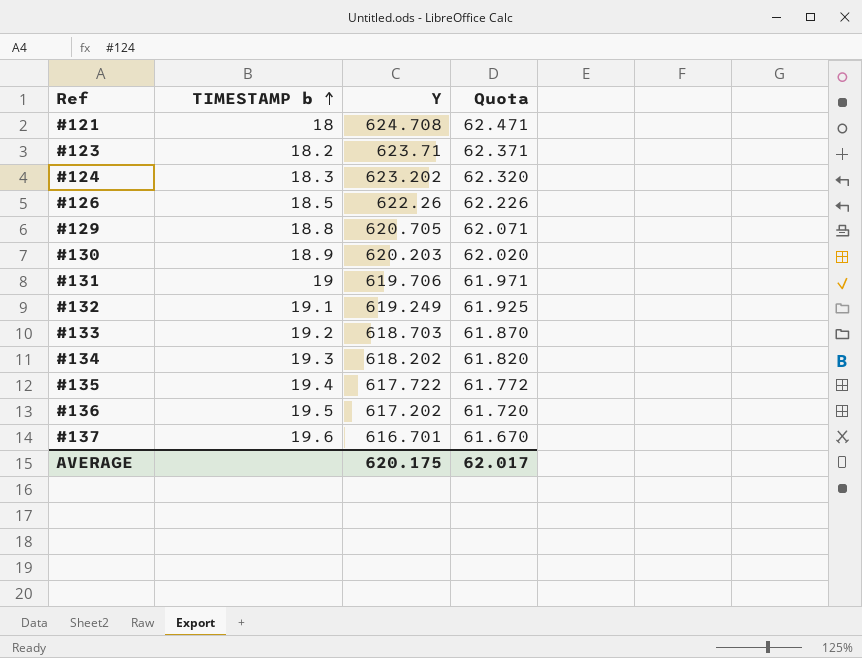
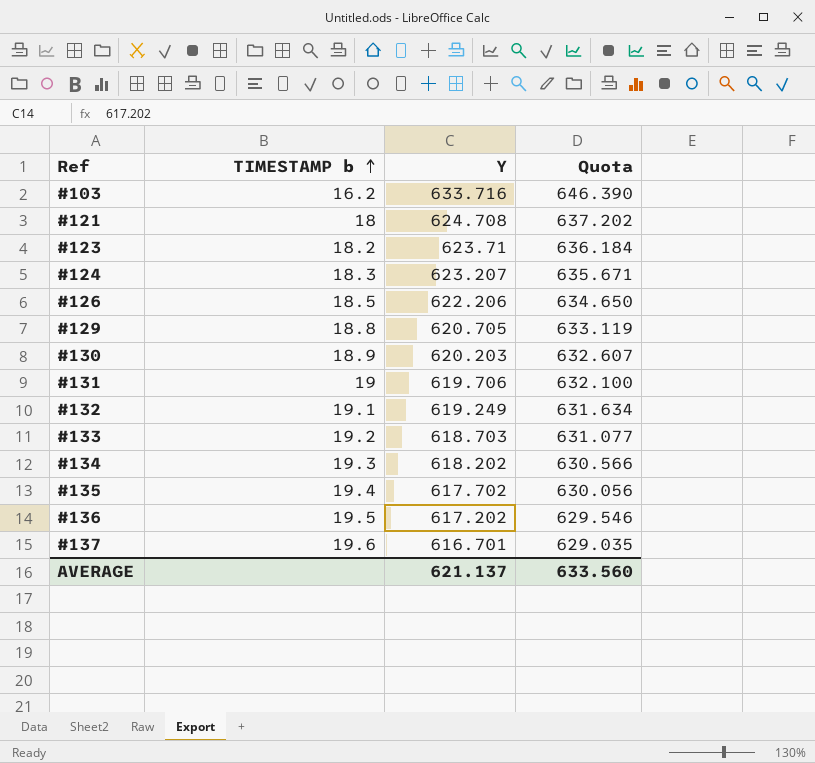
column Quota | formula: [Y] * 0.1 -> [Y] * 1.02
row #103: none -> 16.2 | 633.716 | 646.390
#124 | Y: 623.202 -> 623.207
#126 | Y: 622.26 -> 622.206
#135 | Y: 617.722 -> 617.702
AVERAGE | Y: 620.175 -> 621.137
AVERAGE | Quota: 62.017 -> 633.560

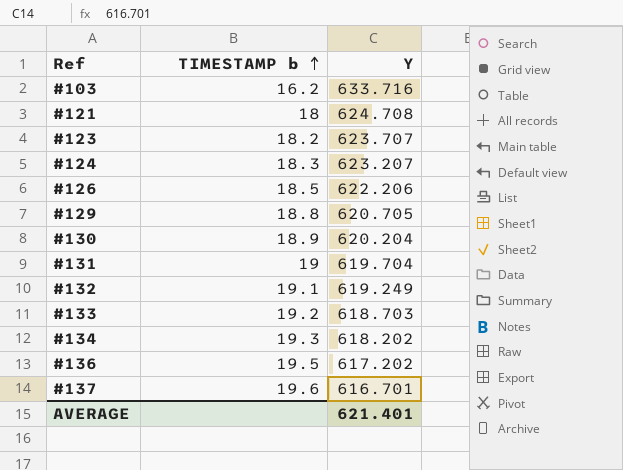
column Quota | formula: [Y] * 1.02 -> none
row #135: 19.4 | 617.702 | 630.056 -> none
#123 | Y: 623.71 -> 623.707
#130 | Y: 620.203 -> 620.204
#131 | Y: 619.706 -> 619.704
AVERAGE | Y: 621.137 -> 621.401

